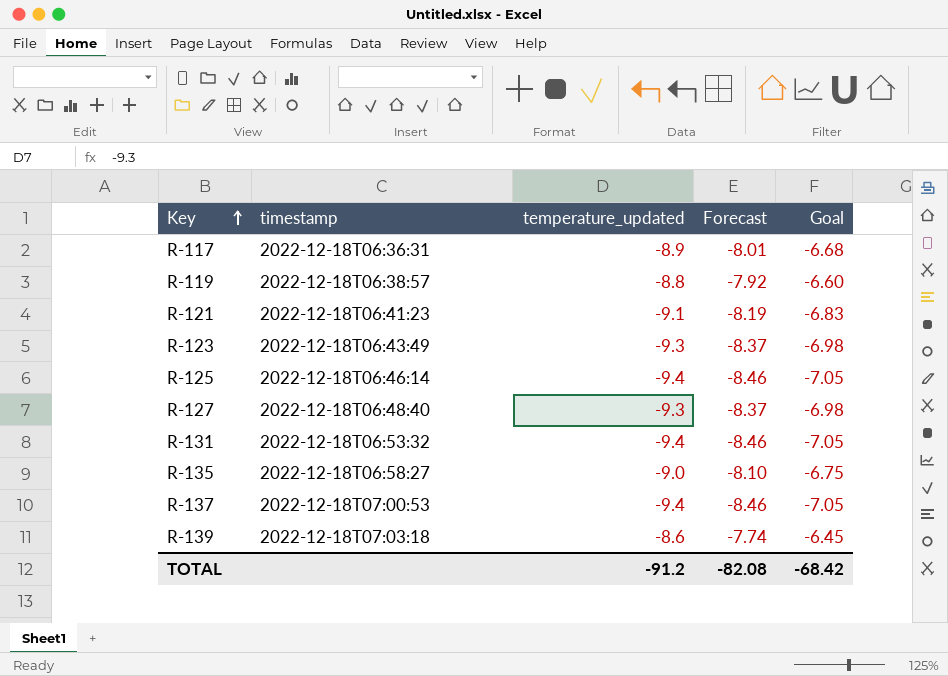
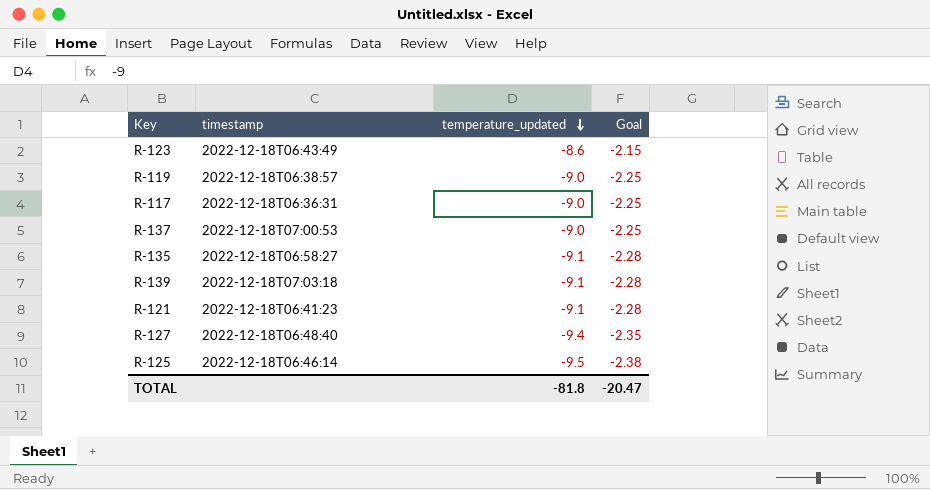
row order: Key ascending -> temperature_updated descending
column Forecast | formula: [temperature_updated] * 0.9 -> none
column Goal | formula: [temperature_updated] * 0.75 -> [temperature_updated] * 0.25
row R-131: 2022-12-18T06:53:32 | -9.4 | -8.46 | -7.05 -> none
R-123 | temperature_updated: -9.3 -> -8.6
R-119 | temperature_updated: -8.8 -> -9.0
R-117 | temperature_updated: -8.9 -> -9.0
R-137 | temperature_updated: -9.4 -> -9.0
R-135 | temperature_updated: -9.0 -> -9.1
R-139 | temperature_updated: -8.6 -> -9.1
R-127 | temperature_updated: -9.3 -> -9.4
R-125 | temperature_updated: -9.4 -> -9.5
TOTAL | temperature_updated: -91.2 -> -81.8
TOTAL | Goal: -68.42 -> -20.47

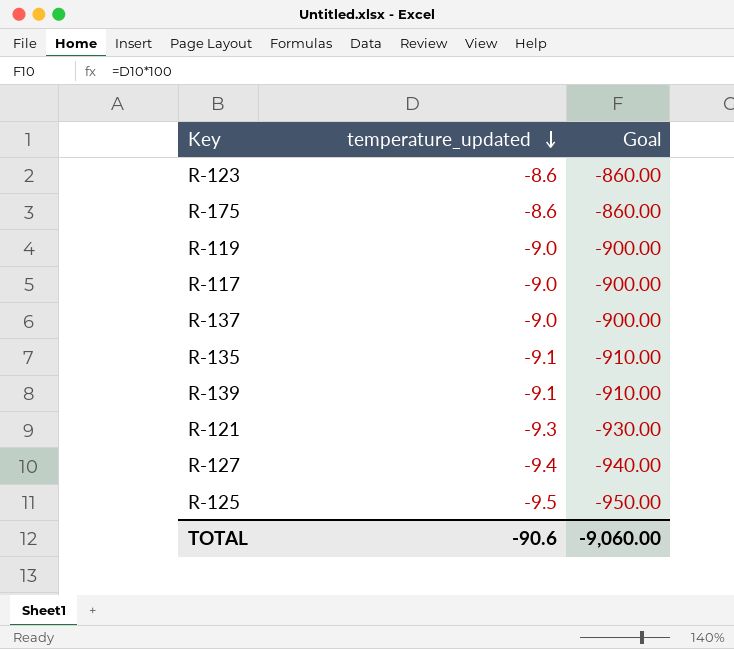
column timestamp | position: 2 -> none
column Goal | formula: [temperature_updated] * 0.25 -> [temperature_updated] * 100
row R-175: none -> -8.6 | -860.00
R-121 | temperature_updated: -9.1 -> -9.3
TOTAL | temperature_updated: -81.8 -> -90.6
TOTAL | Goal: -20.47 -> -9,060.00

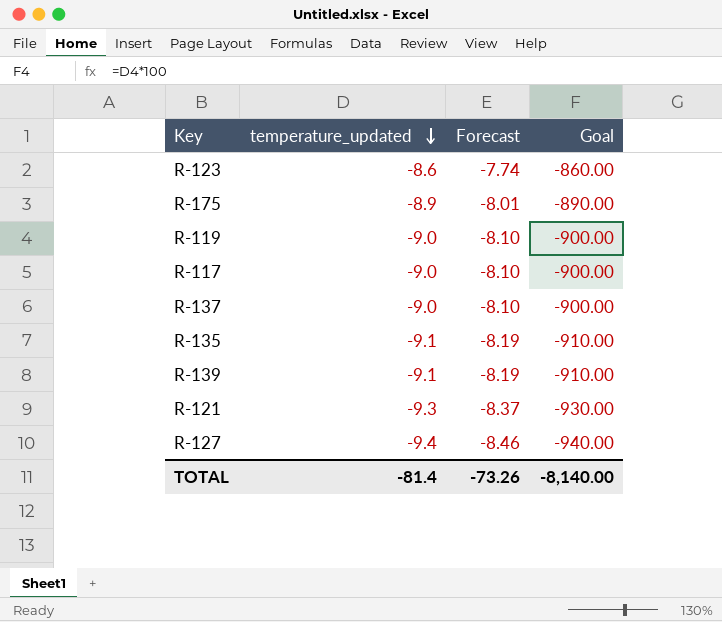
column Forecast | formula: none -> [temperature_updated] * 0.9
row R-125: -9.5 | -950.00 -> none
R-175 | temperature_updated: -8.6 -> -8.9
R-175 | Goal: -860.00 -> -890.00
TOTAL | temperature_updated: -90.6 -> -81.4
TOTAL | Goal: -9,060.00 -> -8,140.00

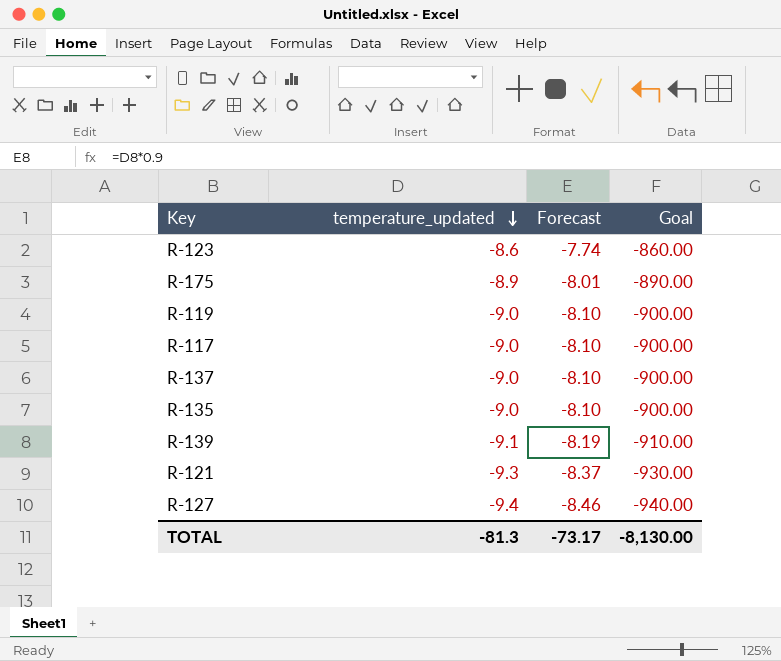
R-135 | temperature_updated: -9.1 -> -9.0
R-135 | Forecast: -8.19 -> -8.10
R-135 | Goal: -910.00 -> -900.00
TOTAL | temperature_updated: -81.4 -> -81.3
TOTAL | Forecast: -73.26 -> -73.17
TOTAL | Goal: -8,140.00 -> -8,130.00

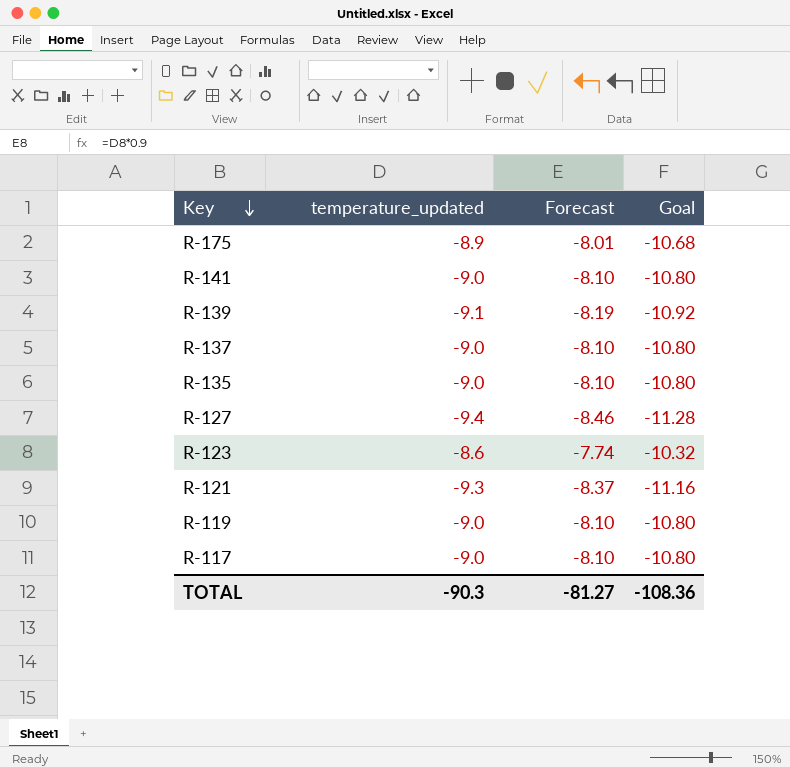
row order: temperature_updated descending -> Key descending
column Goal | formula: [temperature_updated] * 100 -> [temperature_updated] * 1.2
row R-141: none -> -9.0 | -8.10 | -10.80
TOTAL | temperature_updated: -81.3 -> -90.3
TOTAL | Forecast: -73.17 -> -81.27
TOTAL | Goal: -8,130.00 -> -108.36

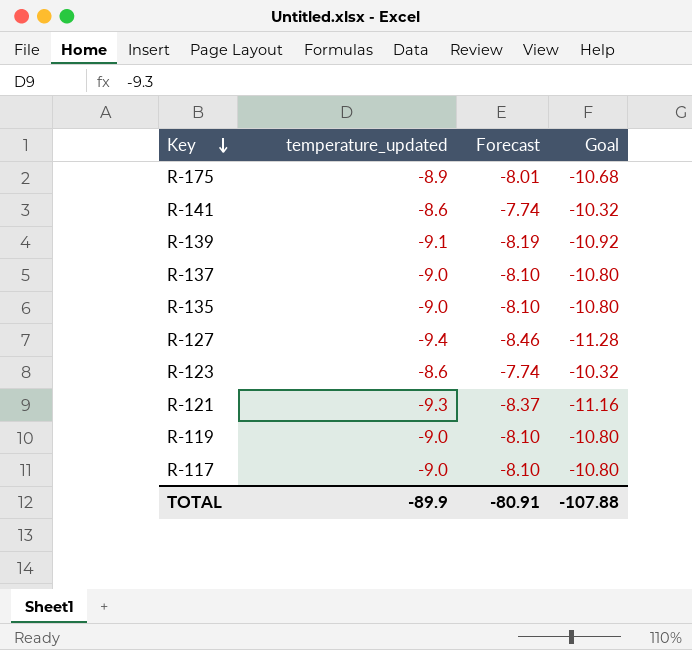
R-141 | temperature_updated: -9.0 -> -8.6
R-141 | Forecast: -8.10 -> -7.74
R-141 | Goal: -10.80 -> -10.32
TOTAL | temperature_updated: -90.3 -> -89.9
TOTAL | Forecast: -81.27 -> -80.91
TOTAL | Goal: -108.36 -> -107.88

